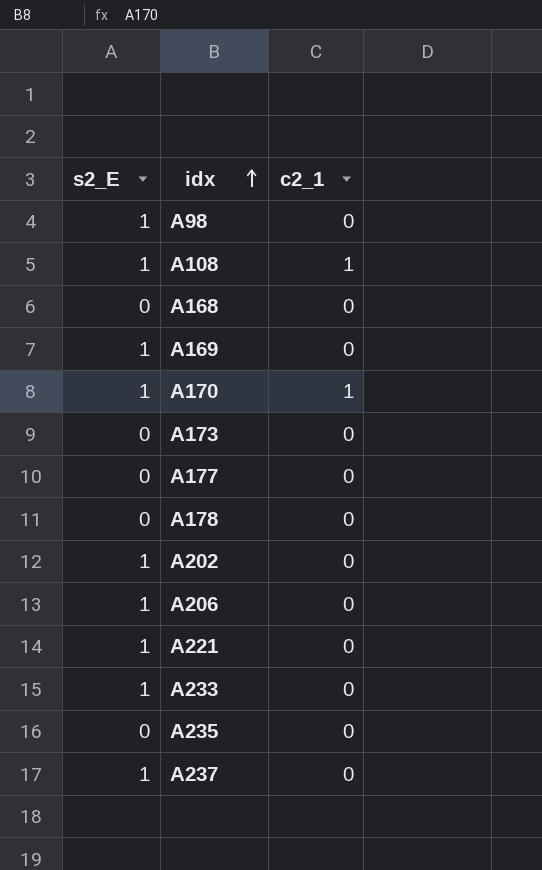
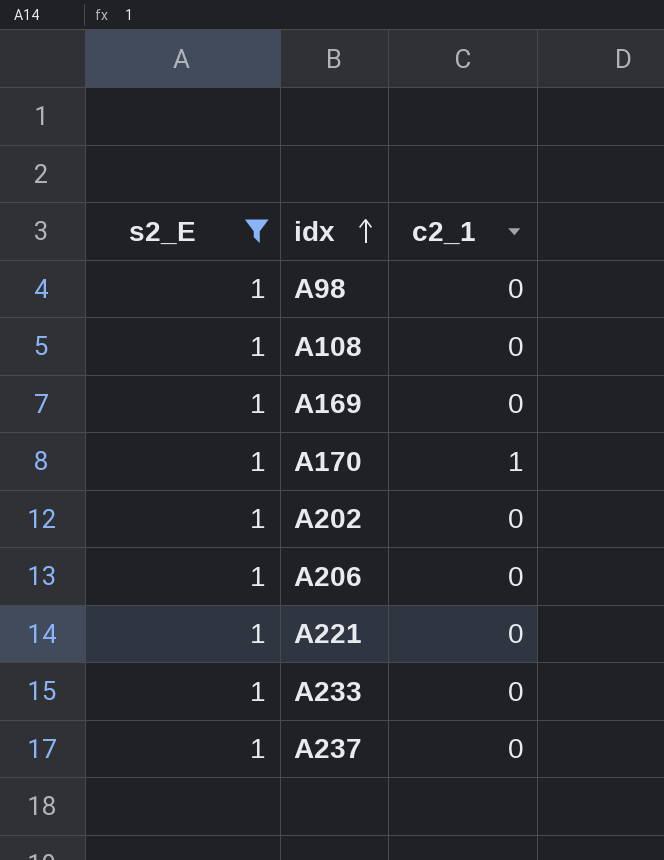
filter: none -> s2_E = 1
A108 | c2_1: 1 -> 0

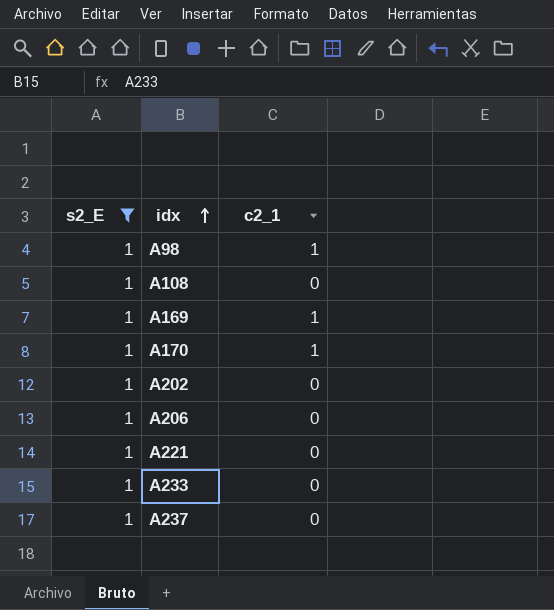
A98 | c2_1: 0 -> 1
A169 | c2_1: 0 -> 1

